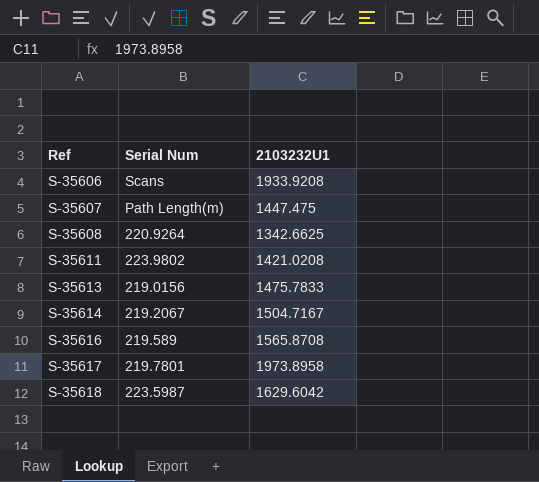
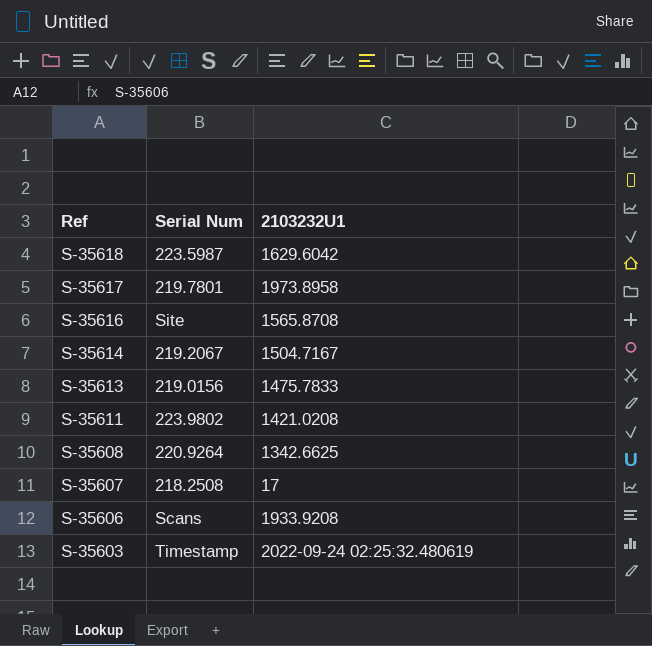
row order: Ref ascending -> Ref descending
S-35616 | Serial Num: 219.589 -> Site
S-35607 | Serial Num: Path Length(m) -> 218.2508
S-35607 | 2103232U1: 1447.475 -> 17
row S-35603: none -> Timestamp | 2022-09-24 02:25:32.480619

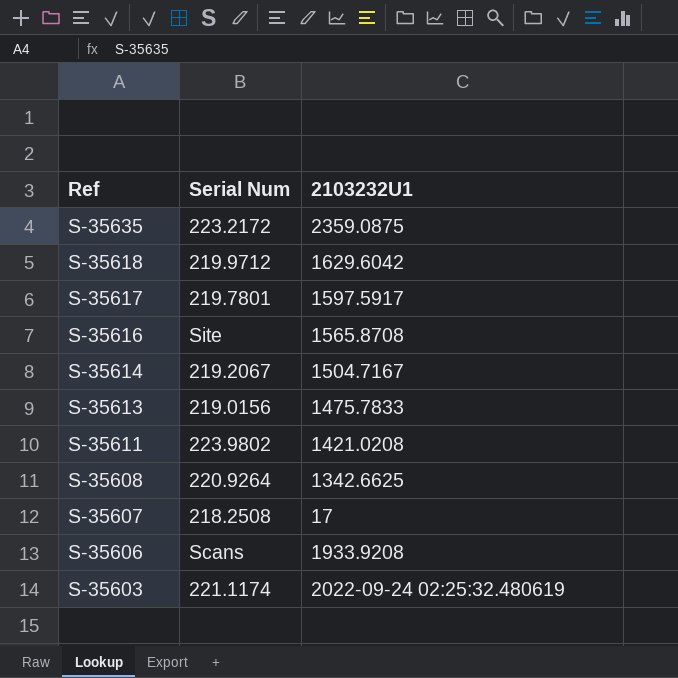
row S-35635: none -> 223.2172 | 2359.0875
S-35618 | Serial Num: 223.5987 -> 219.9712
S-35617 | 2103232U1: 1973.8958 -> 1597.5917
S-35603 | Serial Num: Timestamp -> 221.1174

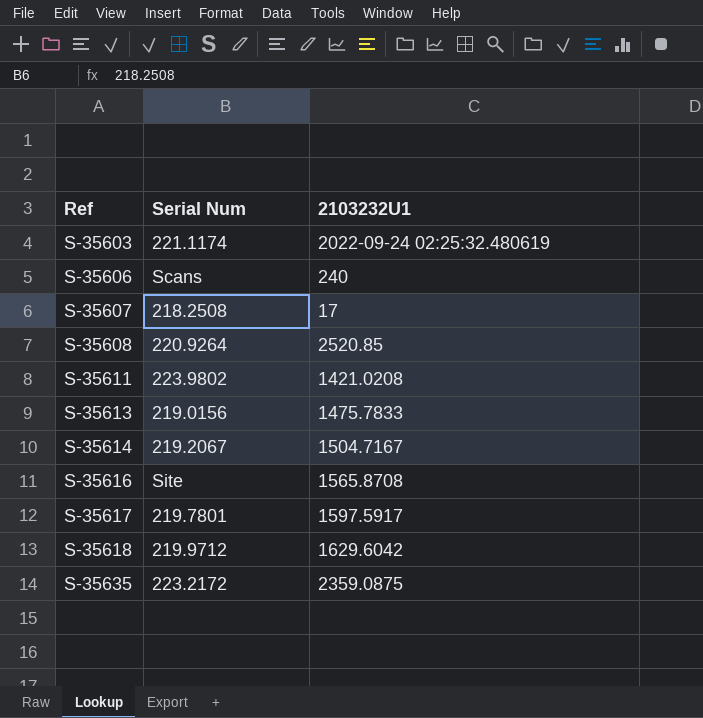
row order: Ref descending -> Ref ascending
S-35606 | 2103232U1: 1933.9208 -> 240
S-35608 | 2103232U1: 1342.6625 -> 2520.85

